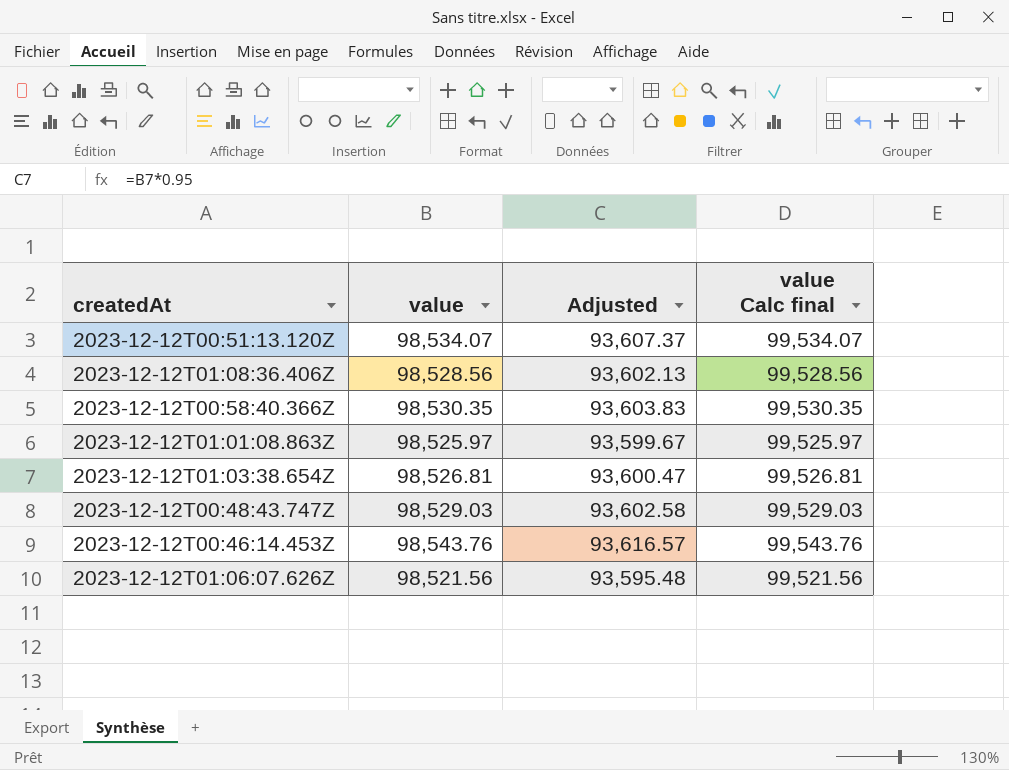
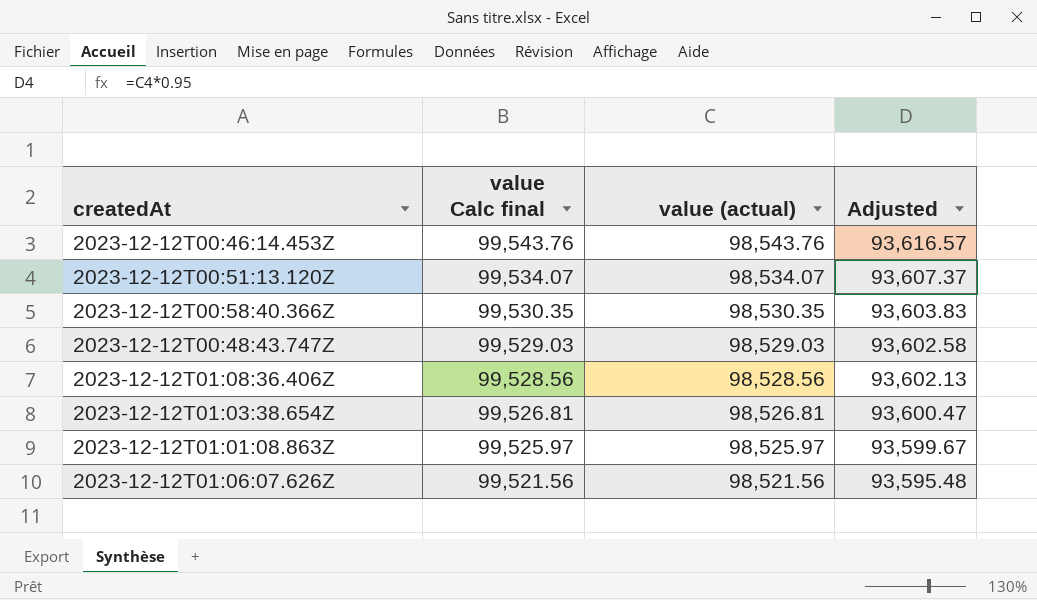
row order: none -> value Calc final descending
column value Calc final | position: 4 -> 2
column name: value -> value (actual)

